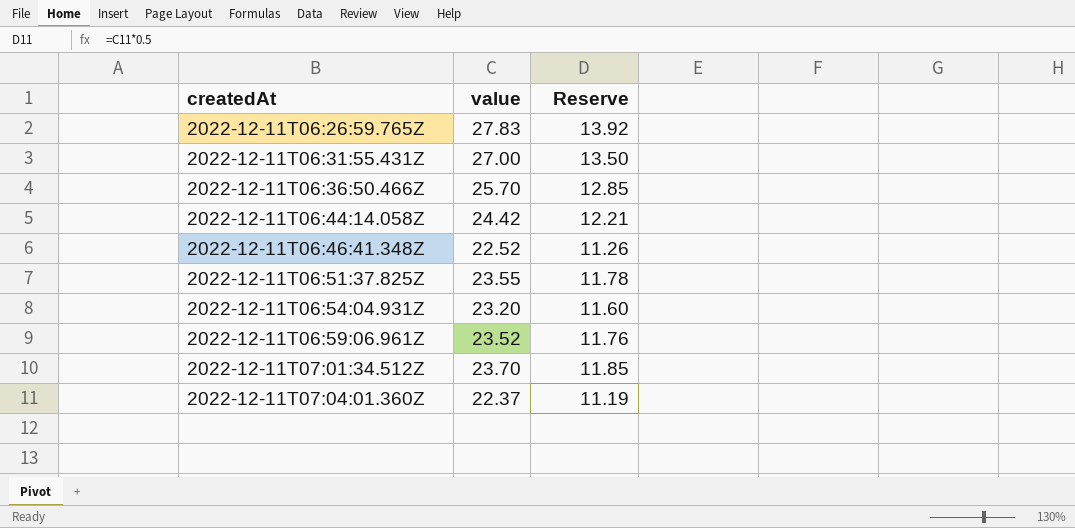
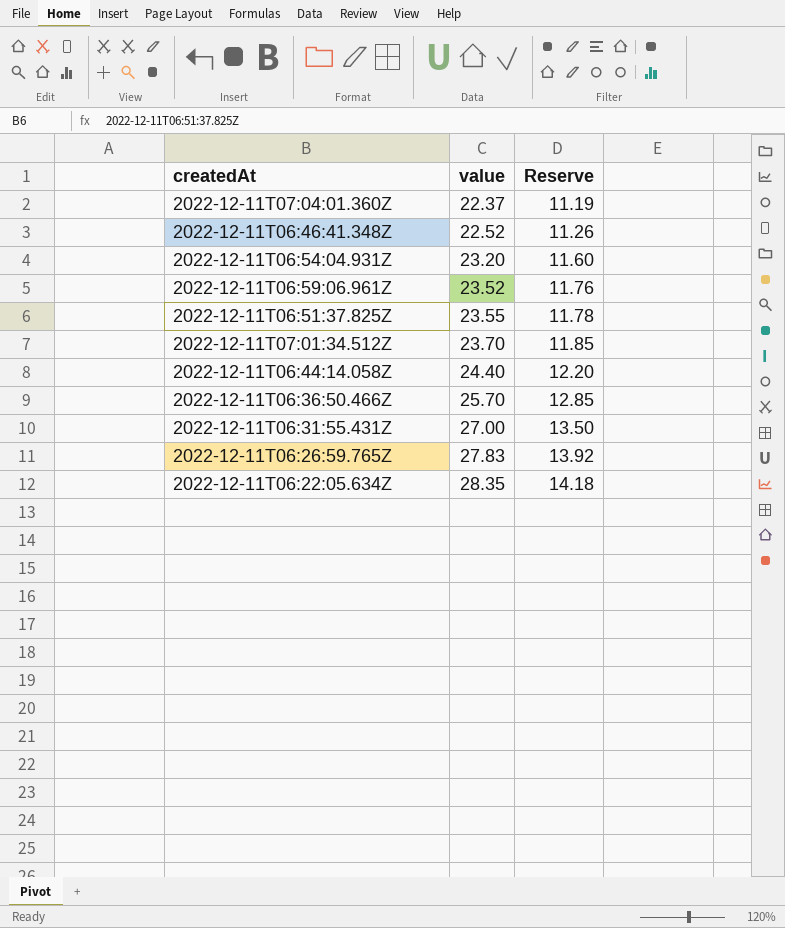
row order: createdAt ascending -> value ascending
2022-12-11T06:44:14.058Z | value: 24.42 -> 24.40
2022-12-11T06:44:14.058Z | Reserve: 12.21 -> 12.20
row 2022-12-11T06:22:05.634Z: none -> 28.35 | 14.18

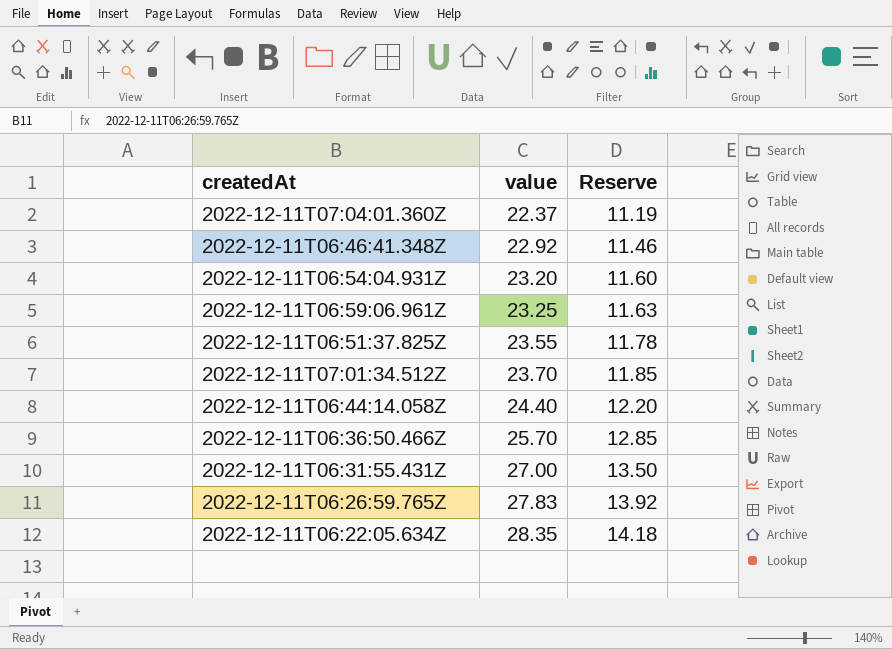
2022-12-11T06:46:41.348Z | value: 22.52 -> 22.92
2022-12-11T06:46:41.348Z | Reserve: 11.26 -> 11.46
2022-12-11T06:59:06.961Z | value: 23.52 -> 23.25
2022-12-11T06:59:06.961Z | Reserve: 11.76 -> 11.63

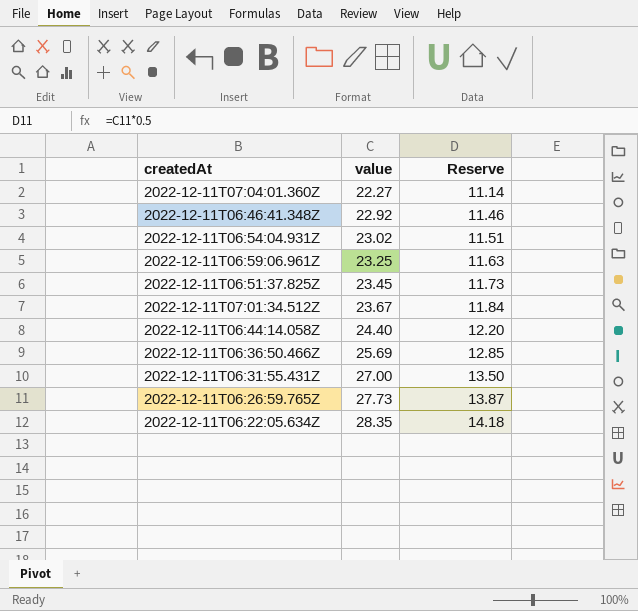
2022-12-11T07:04:01.360Z | value: 22.37 -> 22.27
2022-12-11T07:04:01.360Z | Reserve: 11.19 -> 11.14
2022-12-11T06:54:04.931Z | value: 23.20 -> 23.02
2022-12-11T06:54:04.931Z | Reserve: 11.60 -> 11.51
2022-12-11T06:51:37.825Z | value: 23.55 -> 23.45
2022-12-11T06:51:37.825Z | Reserve: 11.78 -> 11.73
2022-12-11T07:01:34.512Z | value: 23.70 -> 23.67
2022-12-11T07:01:34.512Z | Reserve: 11.85 -> 11.84
2022-12-11T06:36:50.466Z | value: 25.70 -> 25.69
2022-12-11T06:26:59.765Z | value: 27.83 -> 27.73
2022-12-11T06:26:59.765Z | Reserve: 13.92 -> 13.87

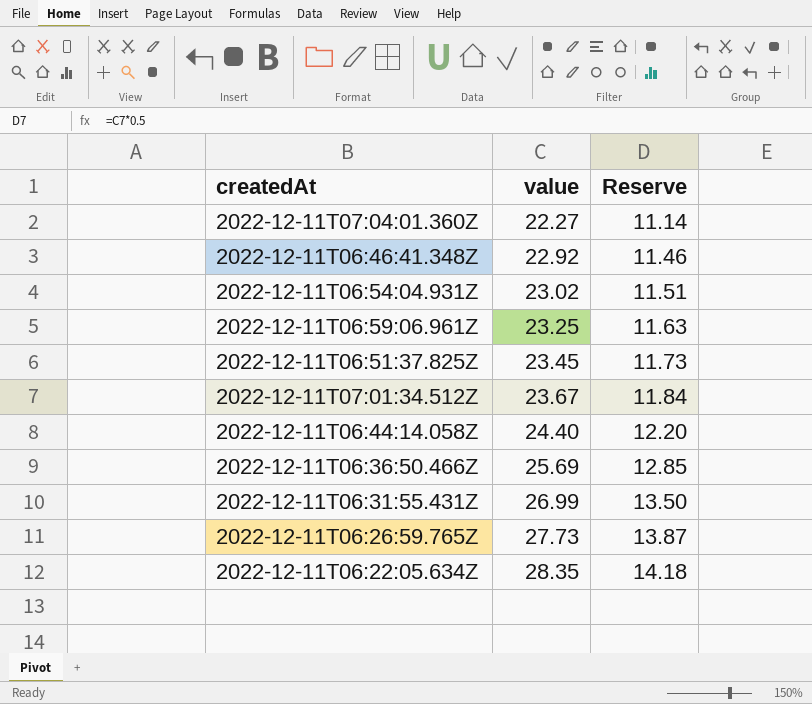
2022-12-11T06:31:55.431Z | value: 27.00 -> 26.99

